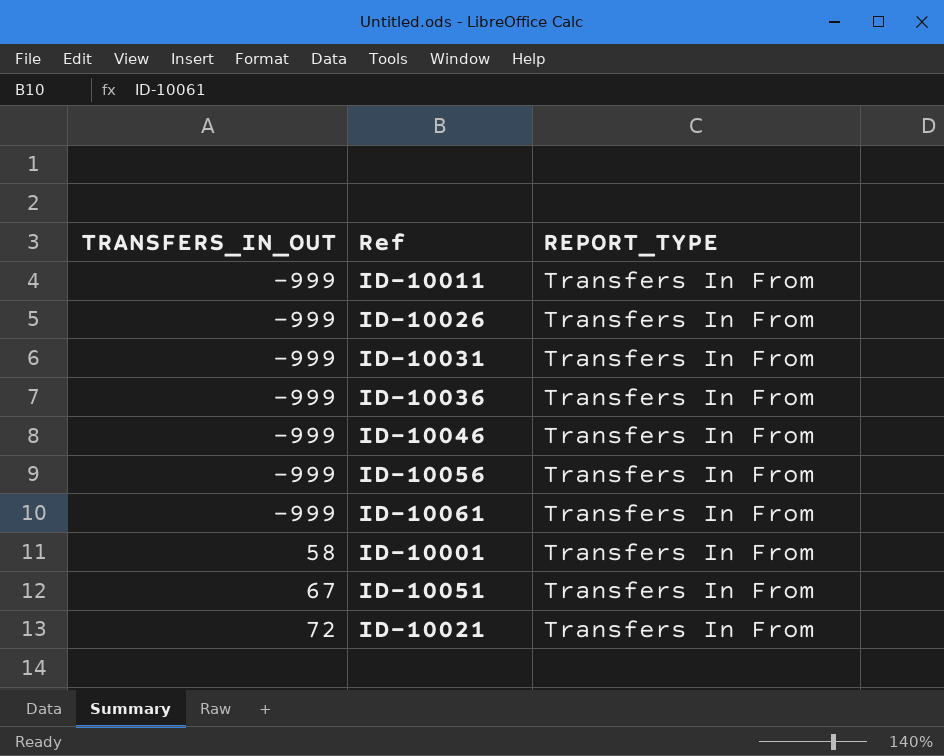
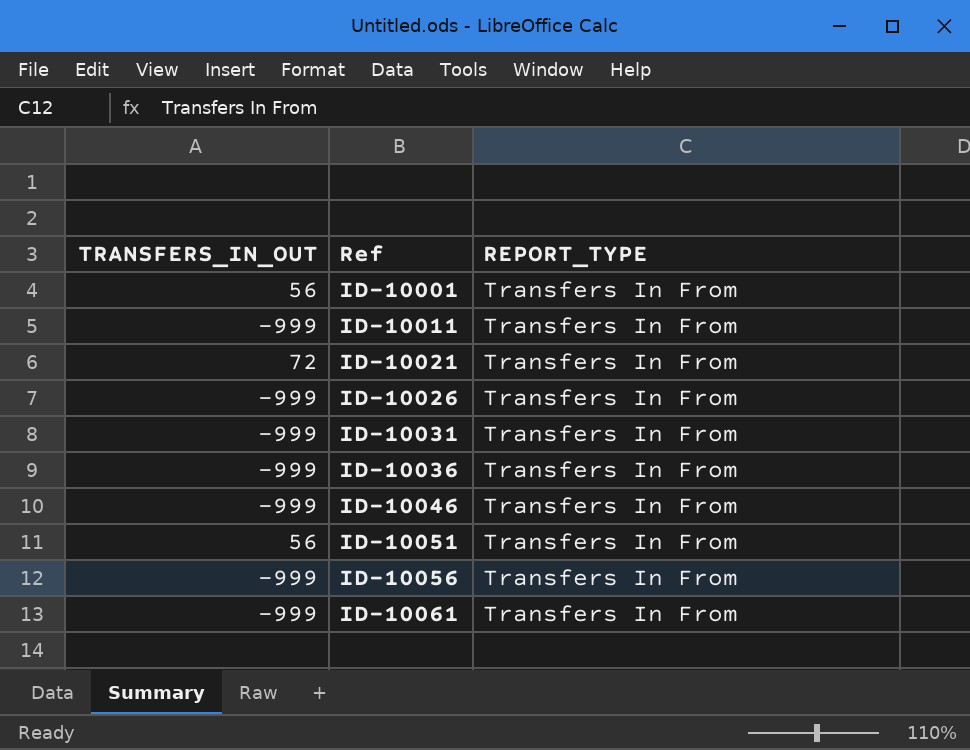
row order: TRANSFERS_IN_OUT ascending -> Ref ascending
ID-10001 | TRANSFERS_IN_OUT: 58 -> 56
ID-10051 | TRANSFERS_IN_OUT: 67 -> 56

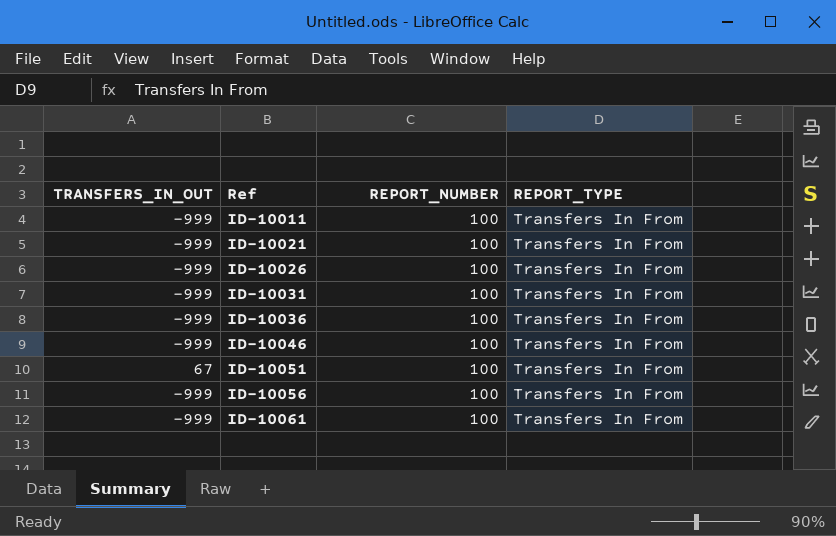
column REPORT_NUMBER | position: none -> 3
row ID-10001: 56 | Transfers In From -> none
ID-10021 | TRANSFERS_IN_OUT: 72 -> -999
ID-10051 | TRANSFERS_IN_OUT: 56 -> 67

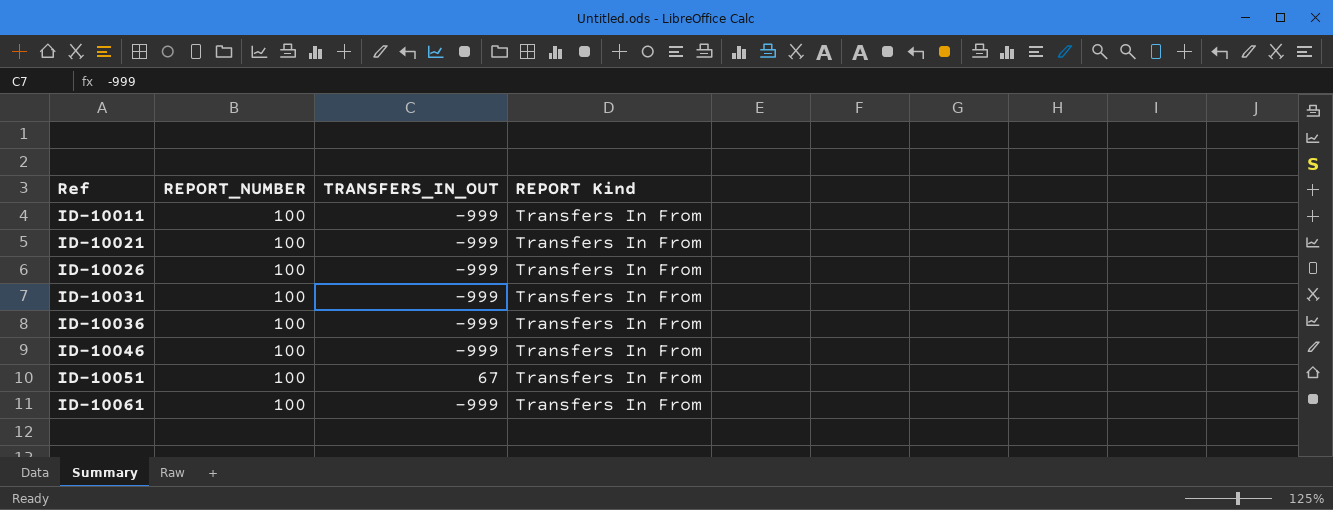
column TRANSFERS_IN_OUT | position: 1 -> 3
column name: REPORT_TYPE -> REPORT Kind
row ID-10056: -999 | 100 | Transfers In From -> none

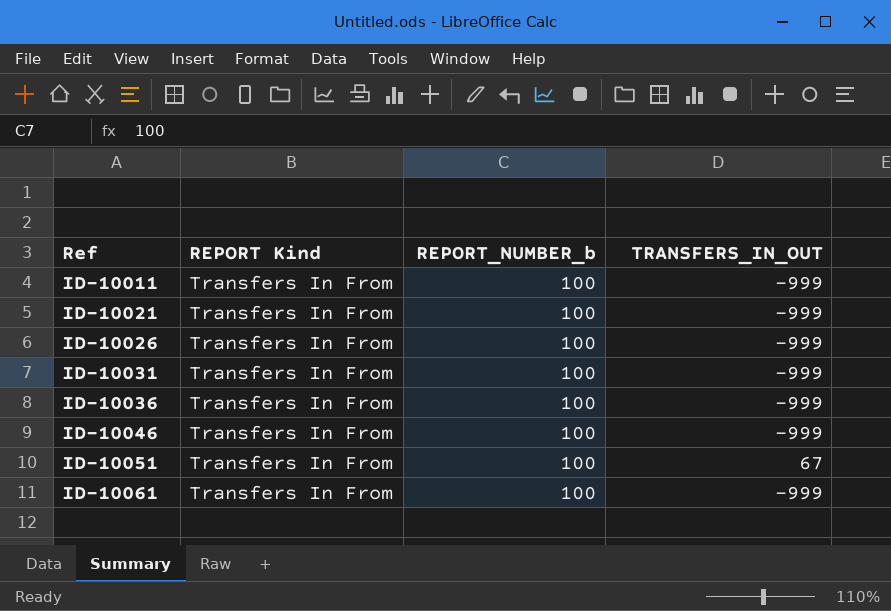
column REPORT Kind | position: 4 -> 2
column name: REPORT_NUMBER -> REPORT_NUMBER_b

